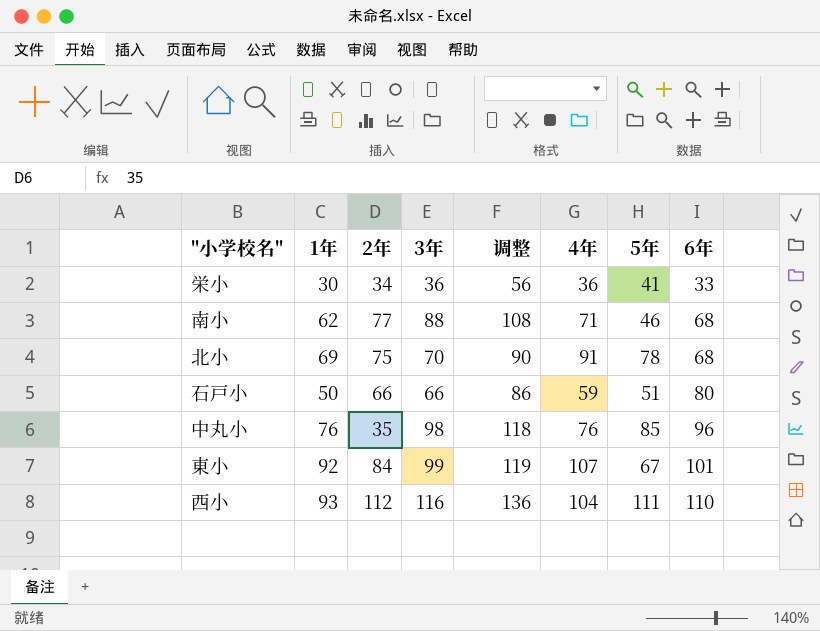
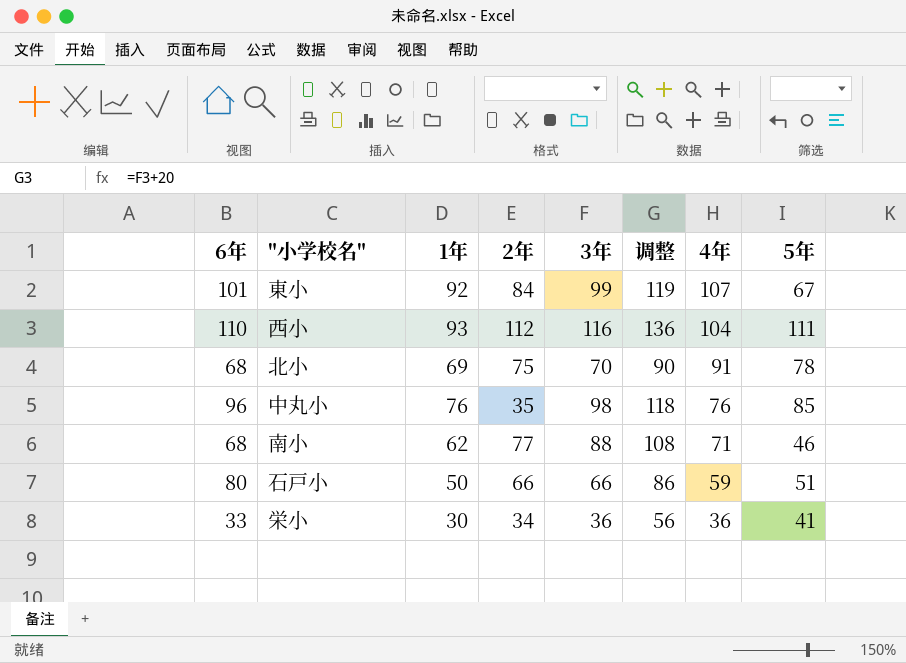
row order: 6年 ascending -> 4年 descending
column 6年 | position: 8 -> 1

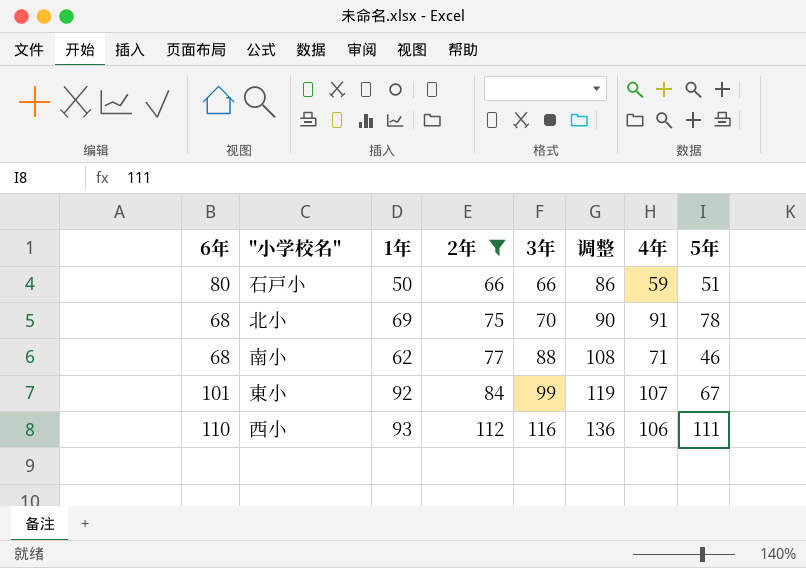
filter: none -> 2年 >= 66
row order: 4年 descending -> 2年 ascending
西小 | 4年: 104 -> 106

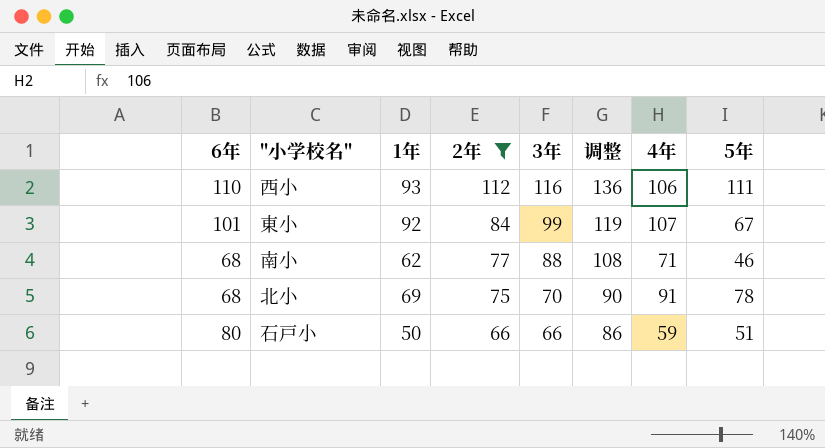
row order: 2年 ascending -> 2年 descending

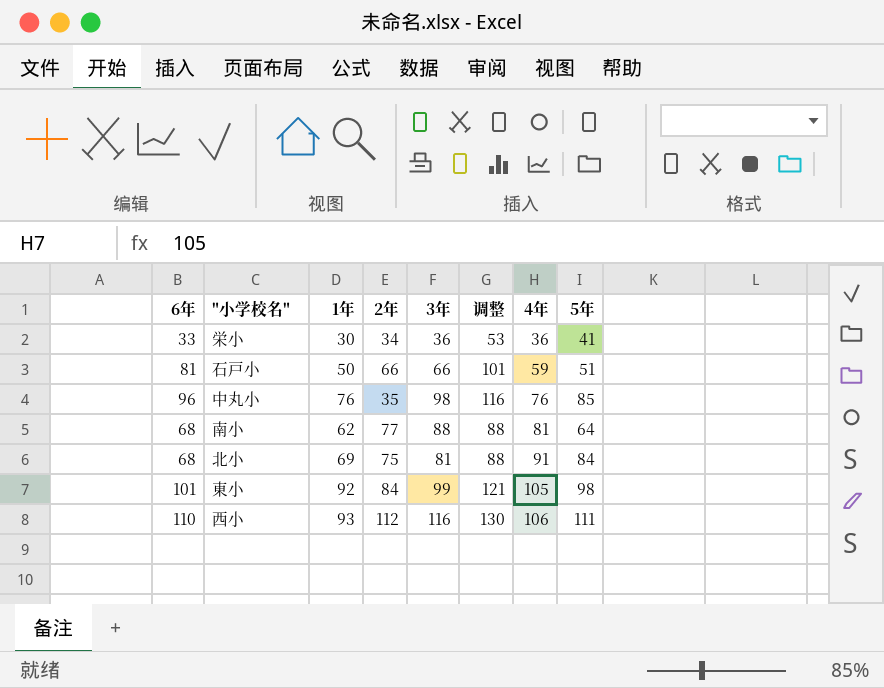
filter: 2年 >= 66 -> none
row order: 2年 descending -> 4年 ascending
column 调整 | formula: [3年] + 20 -> [6年] + 20
石戸小 | 6年: 80 -> 81
南小 | 4年: 71 -> 81
南小 | 5年: 46 -> 64
北小 | 3年: 70 -> 81
北小 | 5年: 78 -> 84
東小 | 4年: 107 -> 105
東小 | 5年: 67 -> 98

